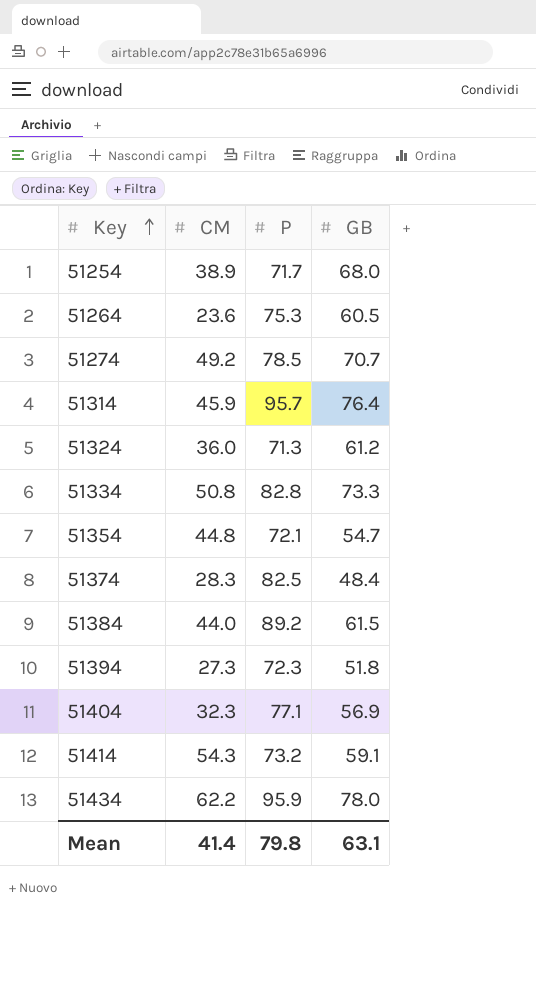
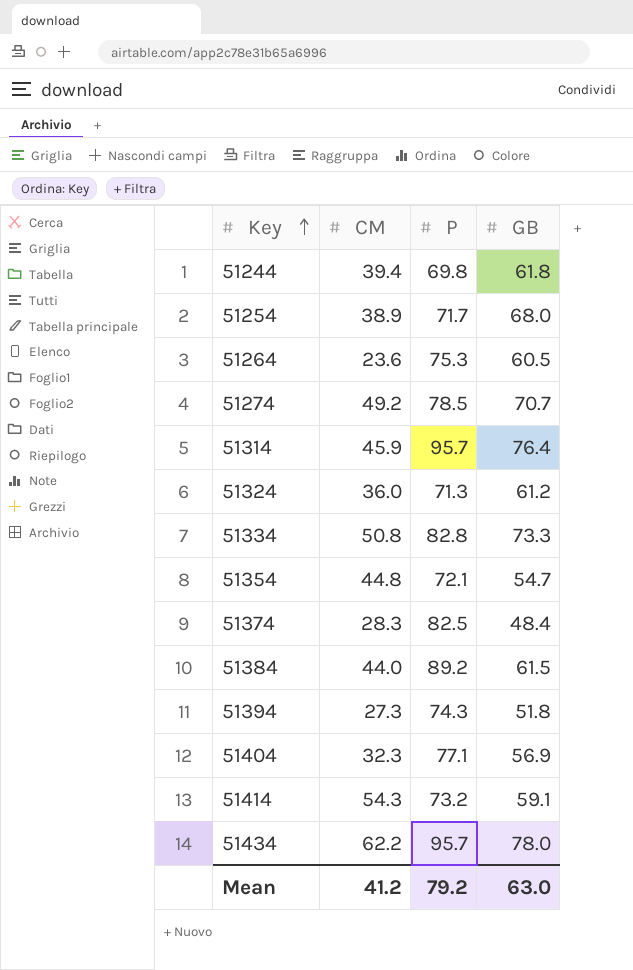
row 51244: none -> 39.4 | 69.8 | 61.8
51394 | P: 72.3 -> 74.3
51434 | P: 95.9 -> 95.7
Mean | CM: 41.4 -> 41.2
Mean | P: 79.8 -> 79.2
Mean | GB: 63.1 -> 63.0

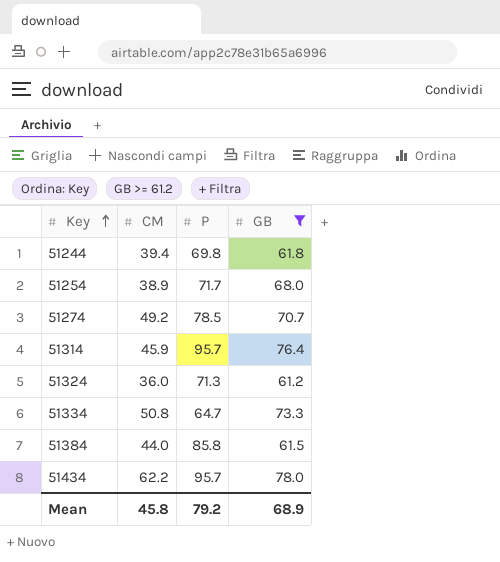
filter: none -> GB >= 61.2
51334 | P: 82.8 -> 64.7
51384 | P: 89.2 -> 85.8
Mean | CM: 41.2 -> 45.8
Mean | GB: 63.0 -> 68.9

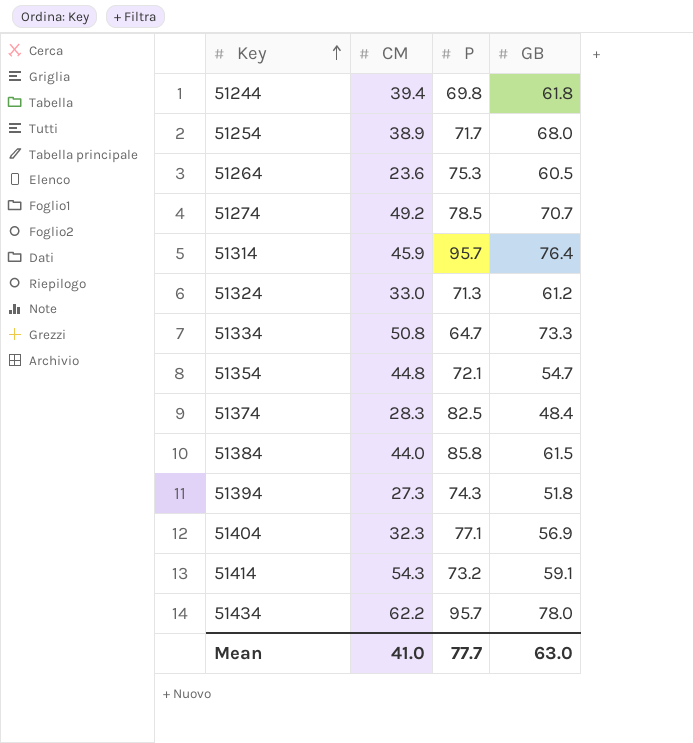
filter: GB >= 61.2 -> none
51324 | CM: 36.0 -> 33.0
Mean | CM: 45.8 -> 41.0
Mean | P: 79.2 -> 77.7
Mean | GB: 68.9 -> 63.0

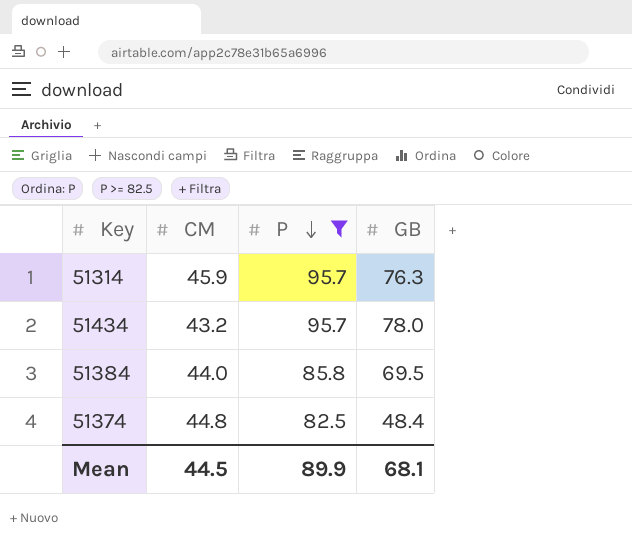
filter: none -> P >= 82.5
row order: Key ascending -> P descending
51314 | GB: 76.4 -> 76.3
51434 | CM: 62.2 -> 43.2
51384 | GB: 61.5 -> 69.5
51374 | CM: 28.3 -> 44.8
Mean | CM: 41.0 -> 44.5
Mean | P: 77.7 -> 89.9
Mean | GB: 63.0 -> 68.1

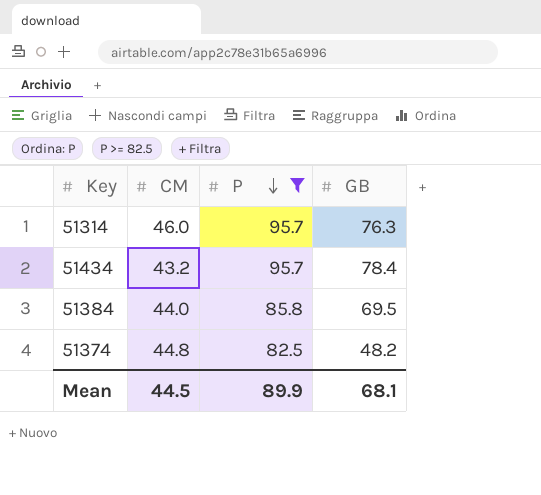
51314 | CM: 45.9 -> 46.0
51434 | GB: 78.0 -> 78.4
51374 | GB: 48.4 -> 48.2

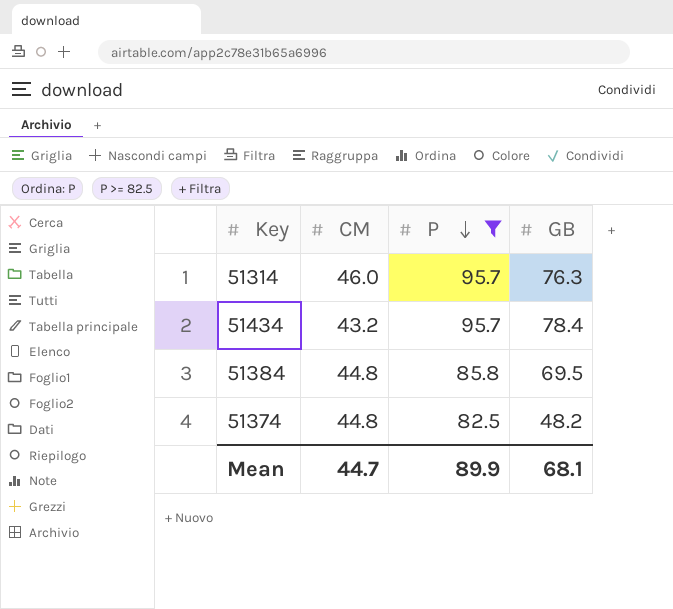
51384 | CM: 44.0 -> 44.8
Mean | CM: 44.5 -> 44.7

